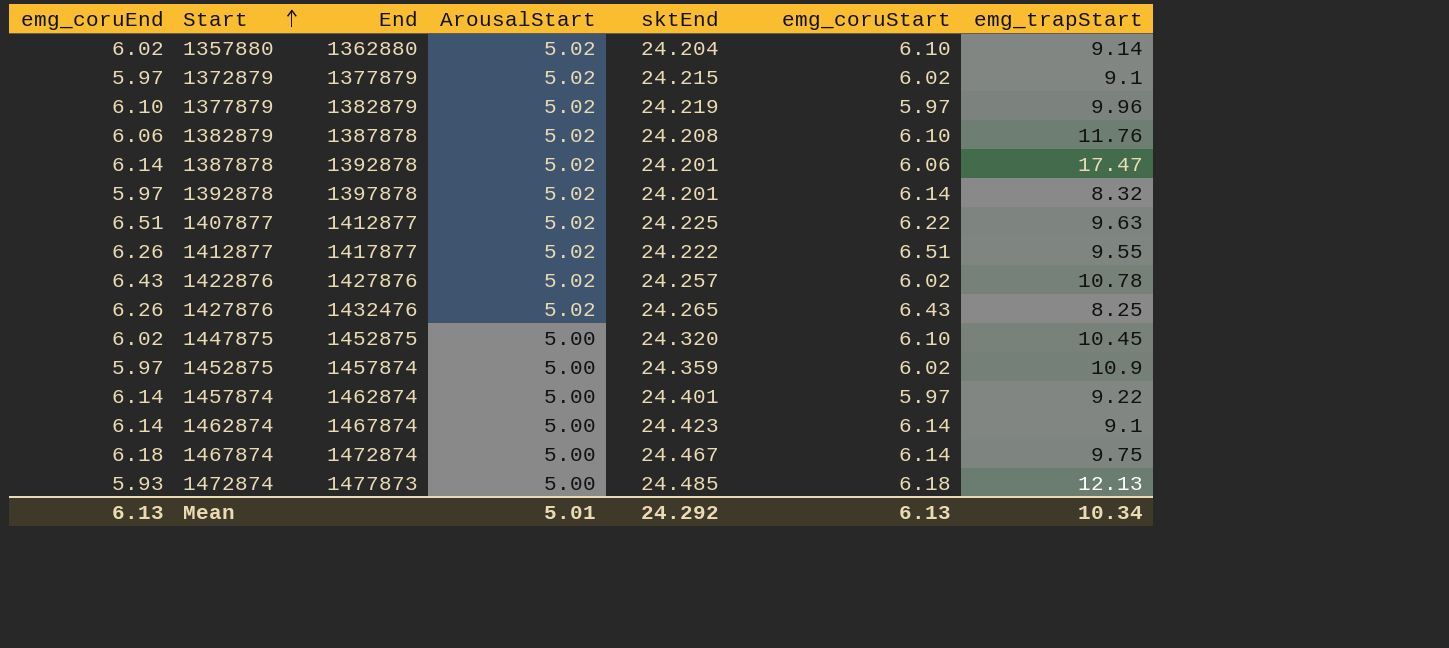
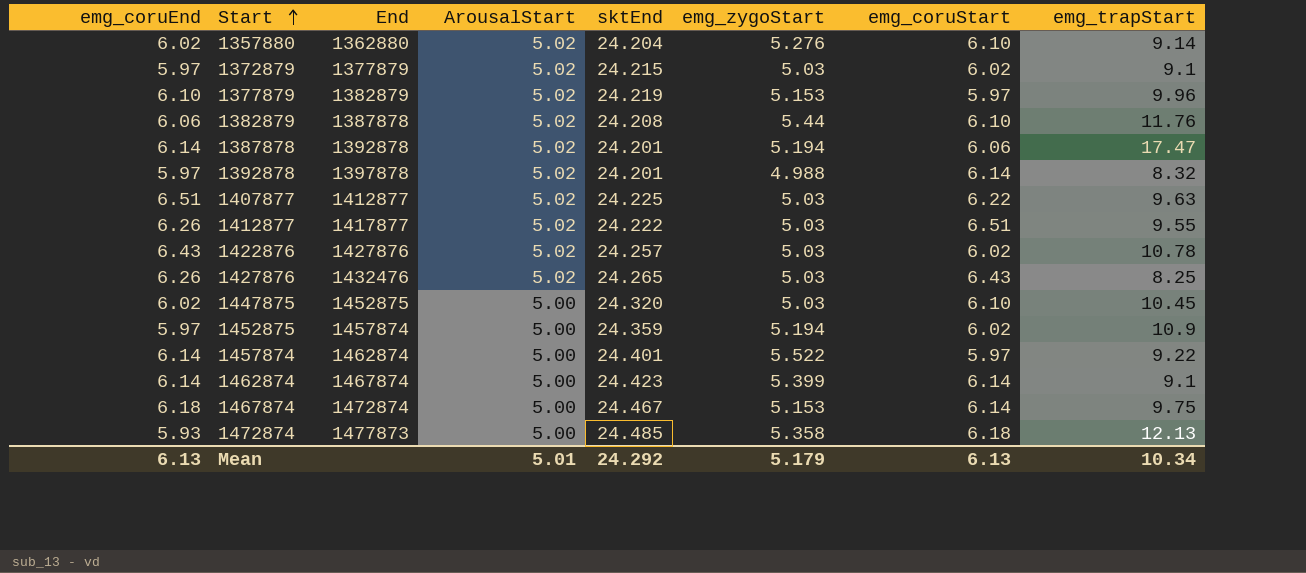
column emg_zygoStart | position: none -> 6

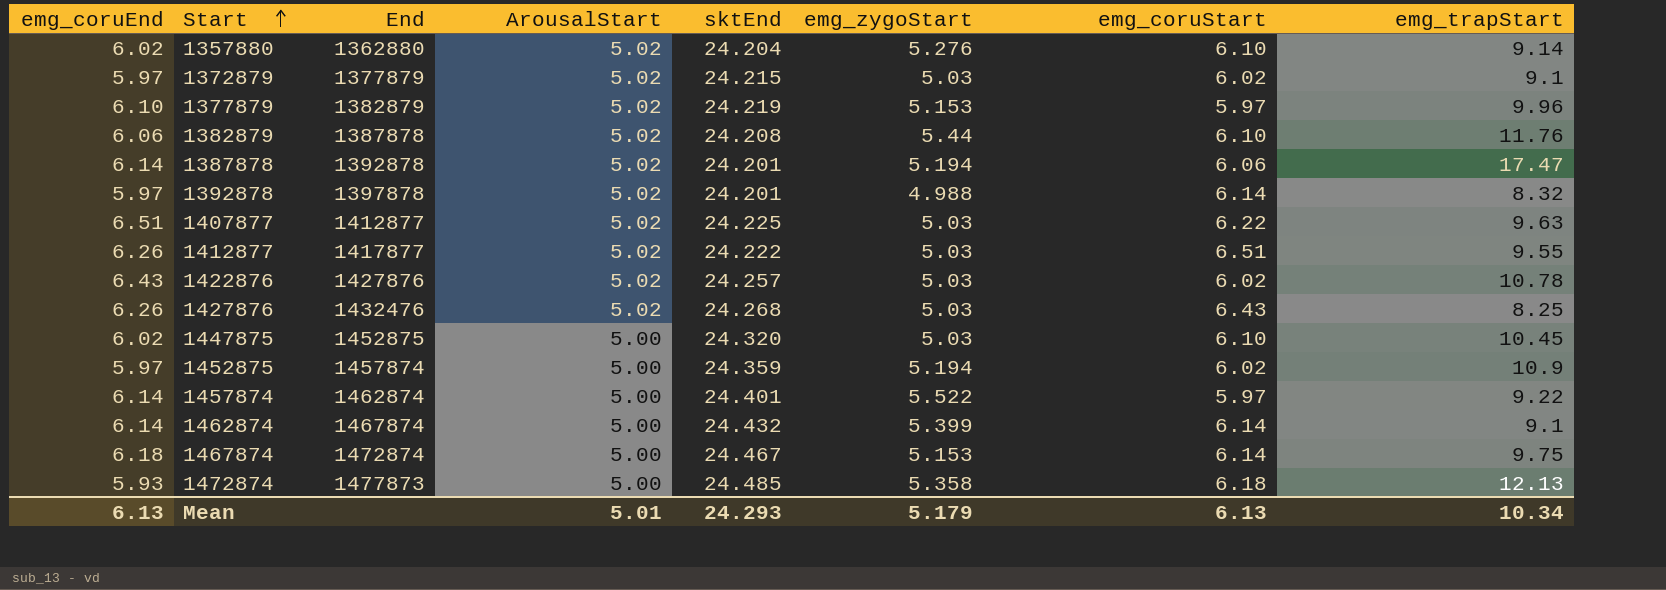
1427876 | sktEnd: 24.265 -> 24.268
1462874 | sktEnd: 24.423 -> 24.432
Mean | sktEnd: 24.292 -> 24.293

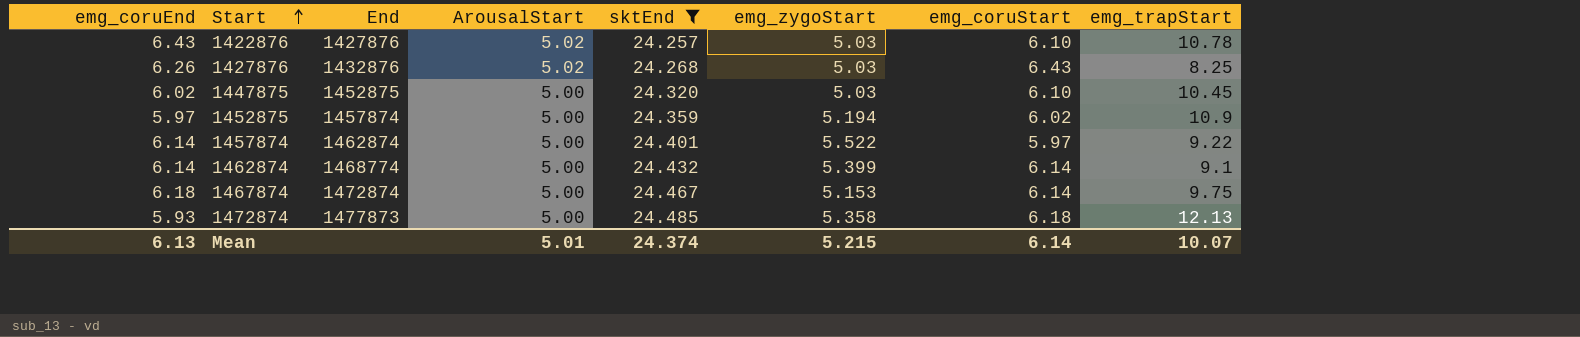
filter: none -> sktEnd >= 24.257
1422876 | emg_coruStart: 6.02 -> 6.10
1427876 | End: 1432476 -> 1432876
1462874 | End: 1467874 -> 1468774
Mean | sktEnd: 24.293 -> 24.374
Mean | emg_zygoStart: 5.179 -> 5.215
Mean | emg_coruStart: 6.13 -> 6.14
Mean | emg_trapStart: 10.34 -> 10.07

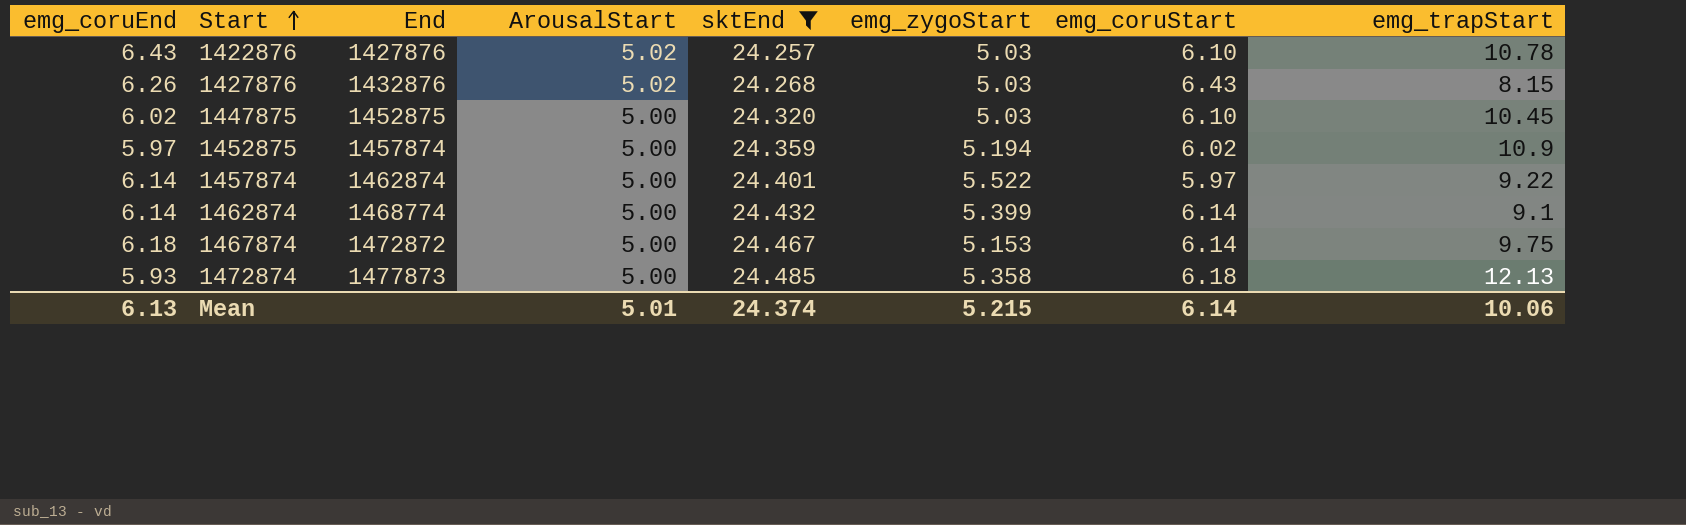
1427876 | emg_trapStart: 8.25 -> 8.15
1467874 | End: 1472874 -> 1472872
Mean | emg_trapStart: 10.07 -> 10.06

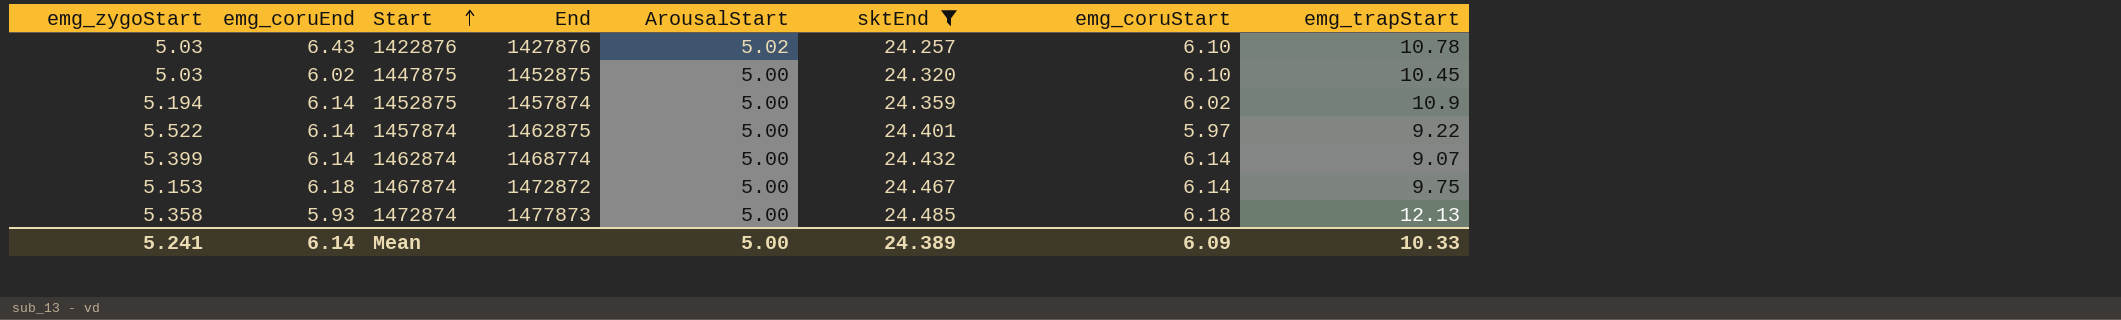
column emg_zygoStart | position: 6 -> 1
row 1427876: 6.26 | 1432876 | 5.02 | 24.268 | 5.03 | 6.43 | 8.15 -> none
1452875 | emg_coruEnd: 5.97 -> 6.14
1457874 | End: 1462874 -> 1462875
1462874 | emg_trapStart: 9.1 -> 9.07
Mean | emg_zygoStart: 5.215 -> 5.241
Mean | emg_coruEnd: 6.13 -> 6.14
Mean | ArousalStart: 5.01 -> 5.00
Mean | sktEnd: 24.374 -> 24.389
Mean | emg_coruStart: 6.14 -> 6.09
Mean | emg_trapStart: 10.06 -> 10.33

